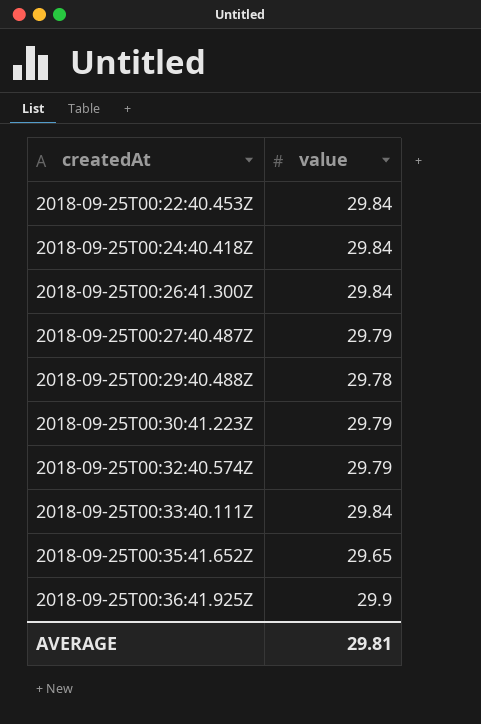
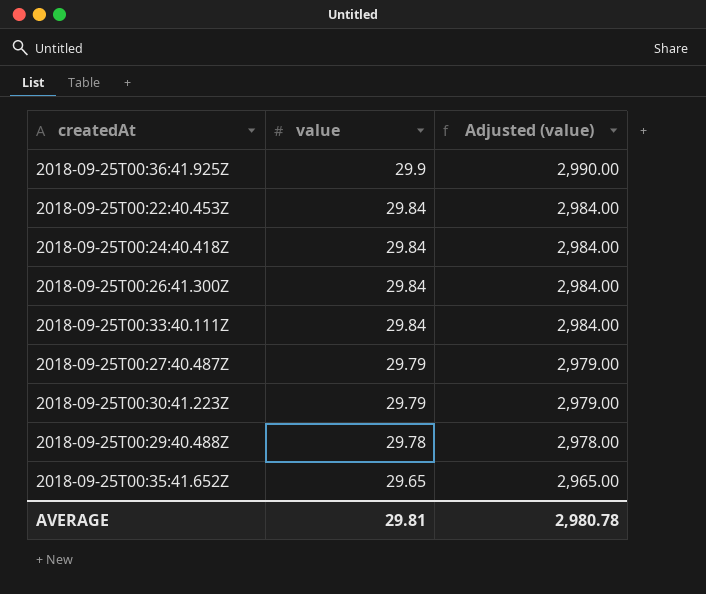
row order: createdAt ascending -> value descending
column Adjusted (value) | formula: none -> [value] * 100
row 2018-09-25T00:32:40.574Z: 29.79 -> none

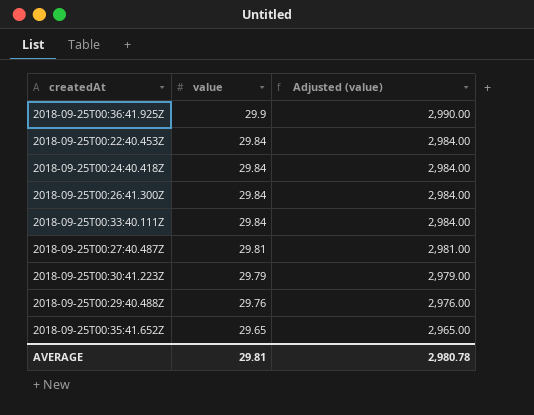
2018-09-25T00:27:40.487Z | value: 29.79 -> 29.81
2018-09-25T00:27:40.487Z | Adjusted (value): 2,979.00 -> 2,981.00
2018-09-25T00:29:40.488Z | value: 29.78 -> 29.76
2018-09-25T00:29:40.488Z | Adjusted (value): 2,978.00 -> 2,976.00

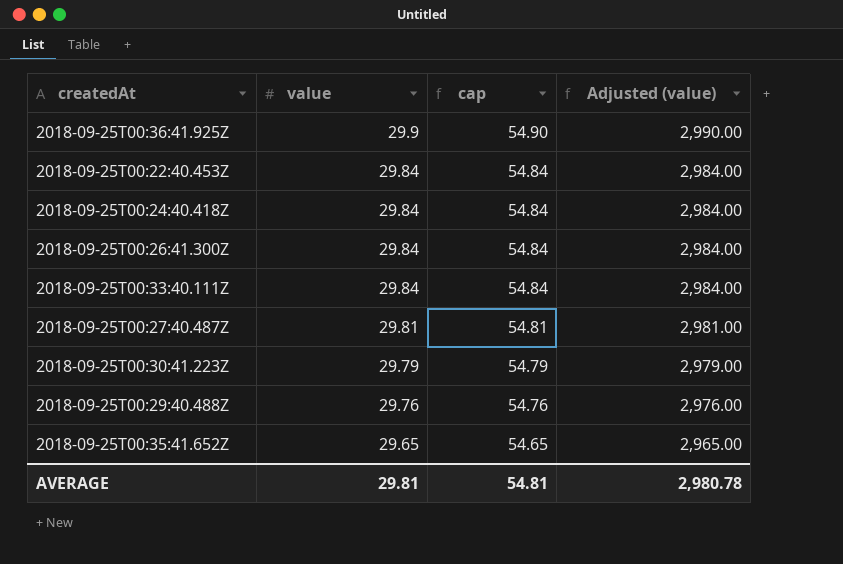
column cap | formula: none -> [value] + 25

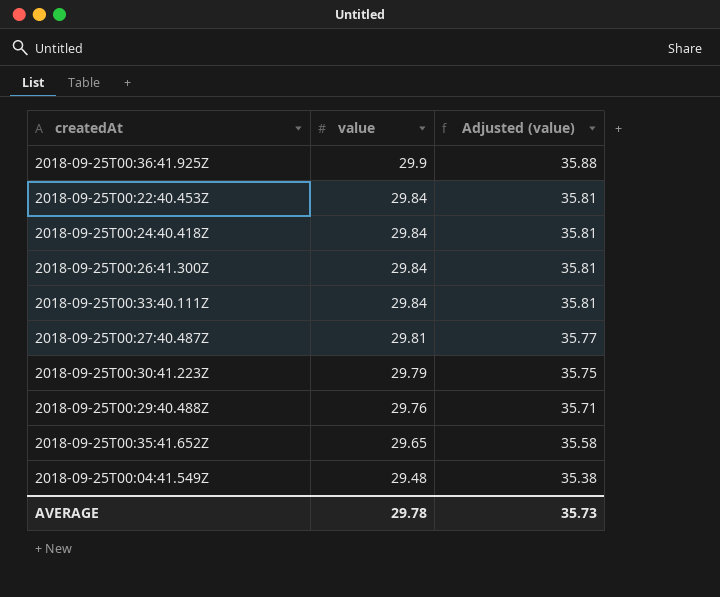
column cap | formula: [value] + 25 -> none
column Adjusted (value) | formula: [value] * 100 -> [value] * 1.2
row 2018-09-25T00:04:41.549Z: none -> 29.48 | 35.38
AVERAGE | value: 29.81 -> 29.78
AVERAGE | Adjusted (value): 2,980.78 -> 35.73

